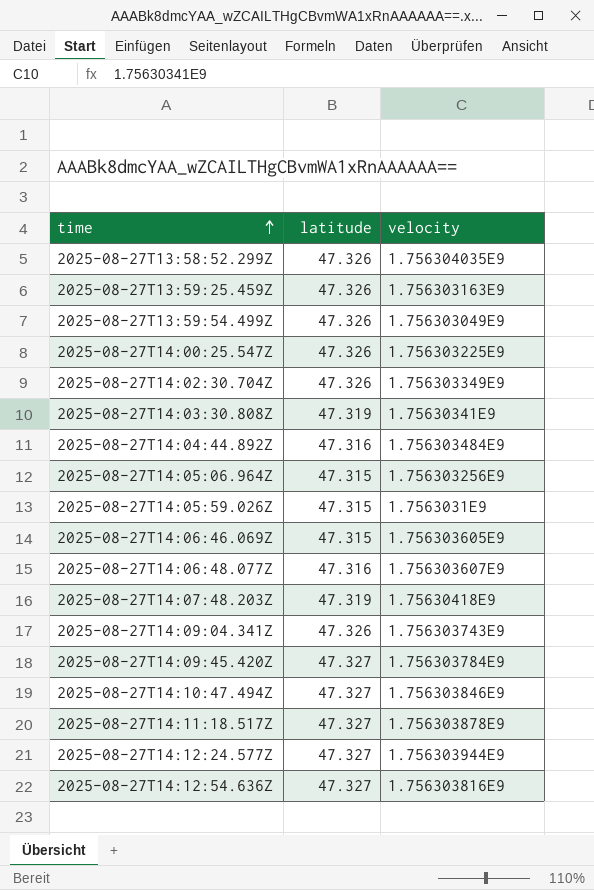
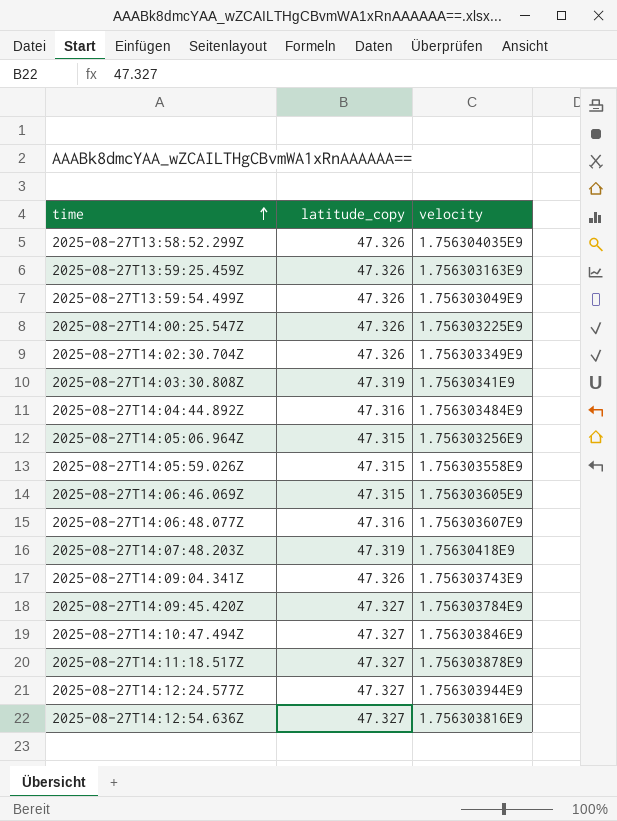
column name: latitude -> latitude_copy
2025-08-27T14:05:59.026Z | velocity: 1.7563031E9 -> 1.756303558E9

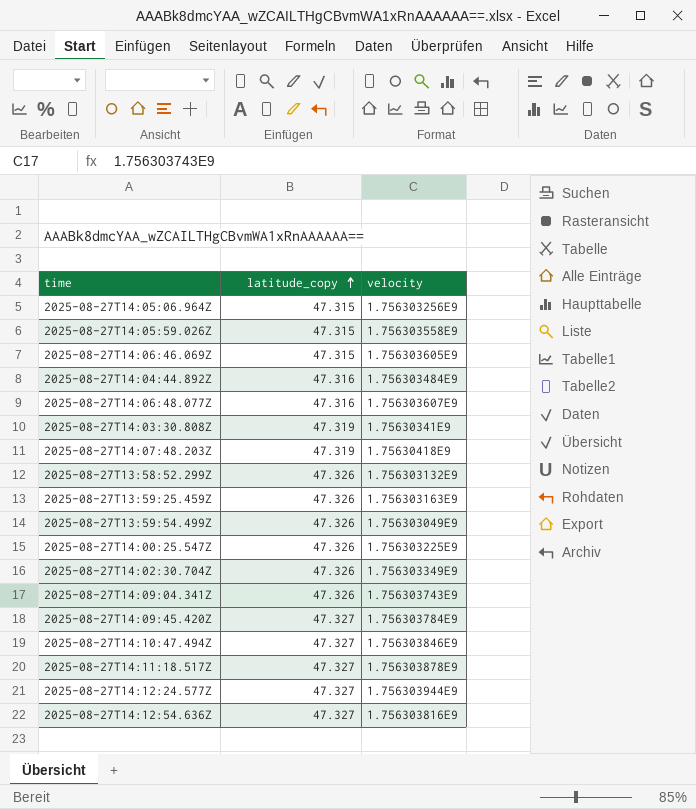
row order: time ascending -> latitude_copy ascending
2025-08-27T13:58:52.299Z | velocity: 1.756304035E9 -> 1.756303132E9

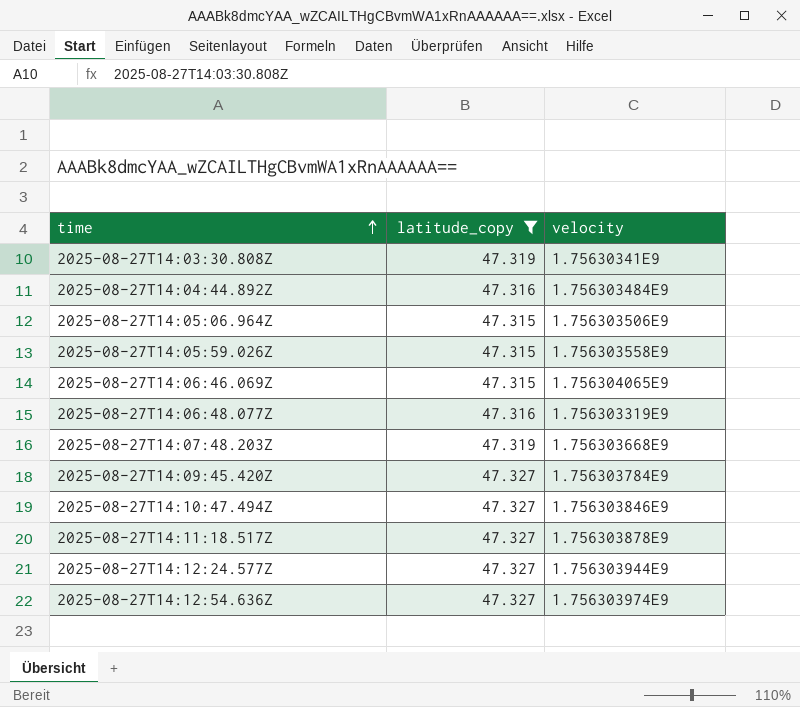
filter: none -> latitude_copy != 47.326
row order: latitude_copy ascending -> time ascending
2025-08-27T14:05:06.964Z | velocity: 1.756303256E9 -> 1.756303506E9
2025-08-27T14:06:46.069Z | velocity: 1.756303605E9 -> 1.756304065E9
2025-08-27T14:06:48.077Z | velocity: 1.756303607E9 -> 1.756303319E9
2025-08-27T14:07:48.203Z | velocity: 1.75630418E9 -> 1.756303668E9
2025-08-27T14:12:54.636Z | velocity: 1.756303816E9 -> 1.756303974E9

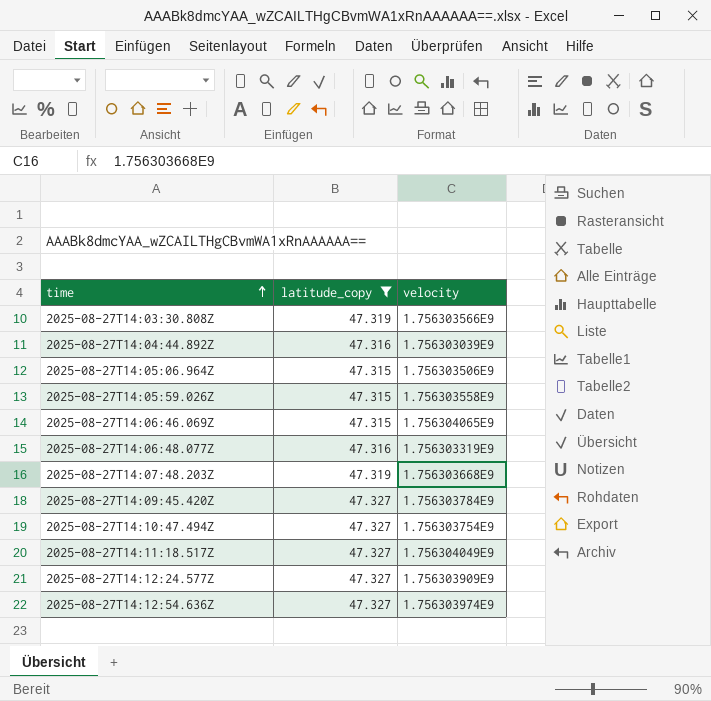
2025-08-27T14:03:30.808Z | velocity: 1.75630341E9 -> 1.756303566E9
2025-08-27T14:04:44.892Z | velocity: 1.756303484E9 -> 1.756303039E9
2025-08-27T14:10:47.494Z | velocity: 1.756303846E9 -> 1.756303754E9
2025-08-27T14:11:18.517Z | velocity: 1.756303878E9 -> 1.756304049E9
2025-08-27T14:12:24.577Z | velocity: 1.756303944E9 -> 1.756303909E9

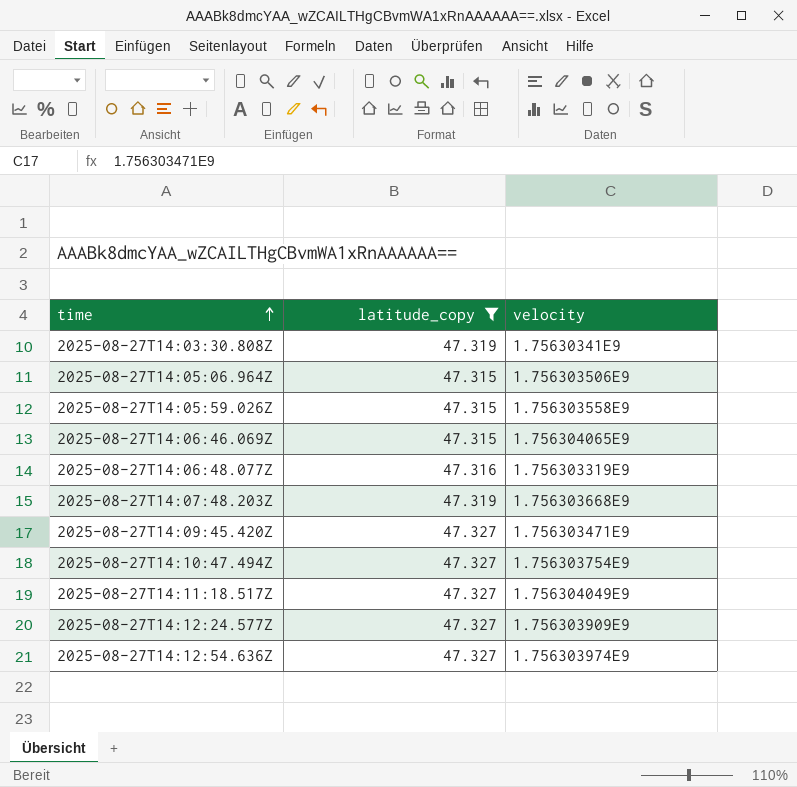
row 2025-08-27T14:04:44.892Z: 47.316 | 1.756303039E9 -> none
2025-08-27T14:03:30.808Z | velocity: 1.756303566E9 -> 1.75630341E9
2025-08-27T14:09:45.420Z | velocity: 1.756303784E9 -> 1.756303471E9

